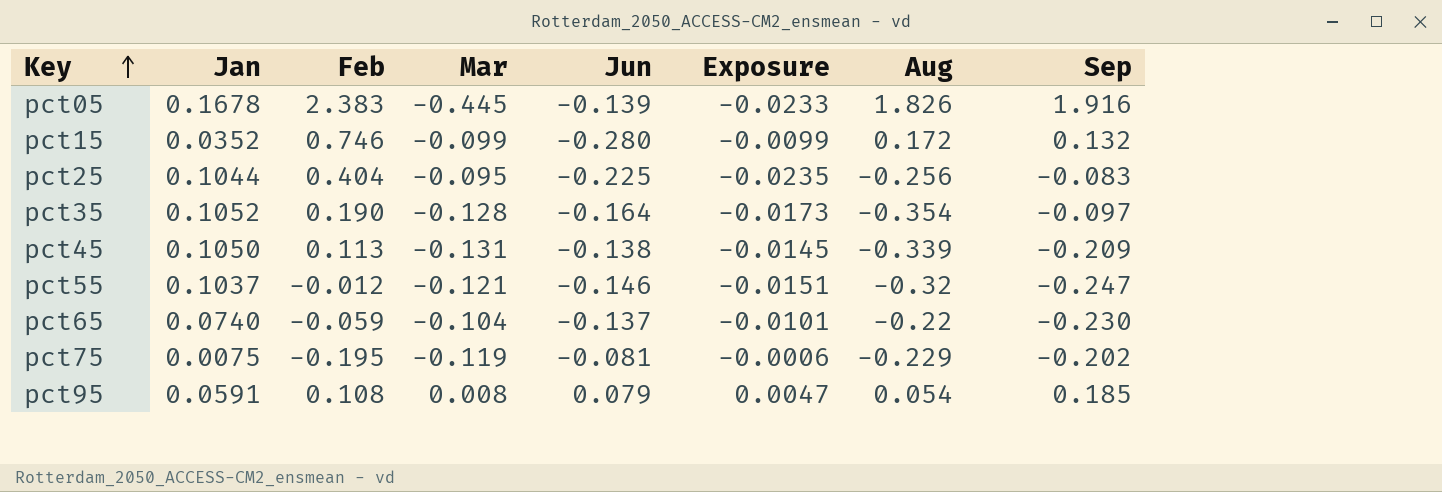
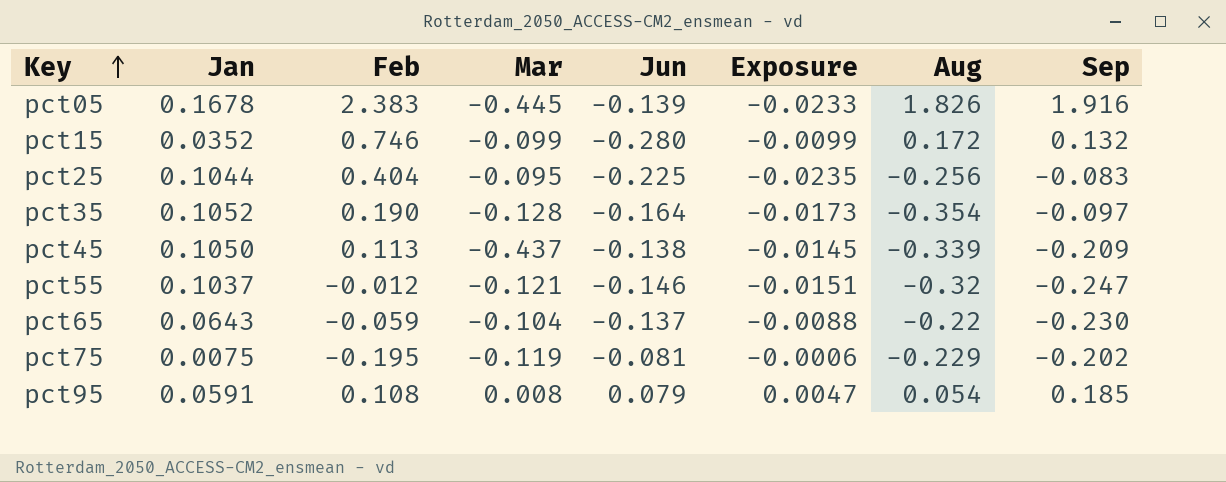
pct45 | Mar: -0.131 -> -0.437
pct65 | Jan: 0.0740 -> 0.0643
pct65 | Exposure: -0.0101 -> -0.0088

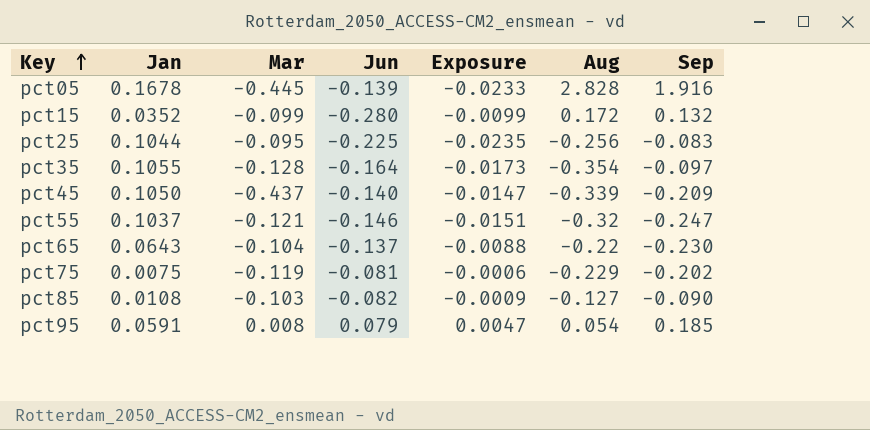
column Feb | position: 3 -> none
pct05 | Aug: 1.826 -> 2.828
pct35 | Jan: 0.1052 -> 0.1055
pct45 | Jun: -0.138 -> -0.140
pct45 | Exposure: -0.0145 -> -0.0147
row pct85: none -> 0.0108 | -0.103 | -0.082 | -0.0009 | -0.127 | -0.090

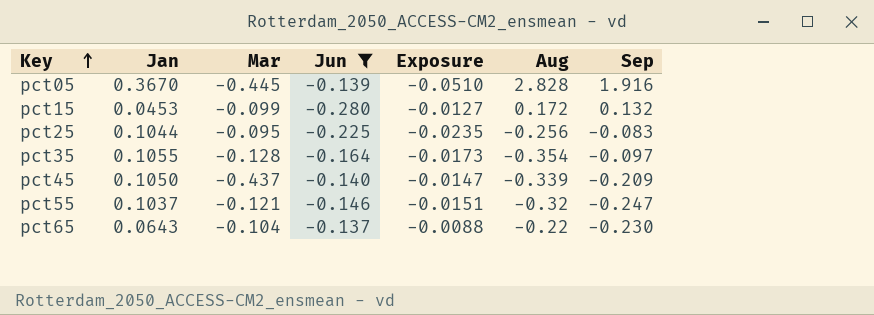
filter: none -> Jun <= -0.137
pct05 | Jan: 0.1678 -> 0.3670
pct05 | Exposure: -0.0233 -> -0.0510
pct15 | Jan: 0.0352 -> 0.0453
pct15 | Exposure: -0.0099 -> -0.0127

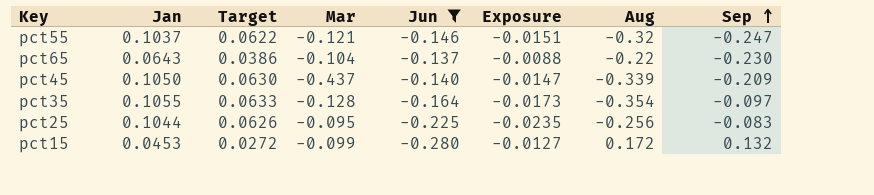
row order: Key ascending -> Sep ascending
column Target | formula: none -> [Jan] * 0.6
row pct05: 0.3670 | -0.445 | -0.139 | -0.0510 | 2.828 | 1.916 -> none

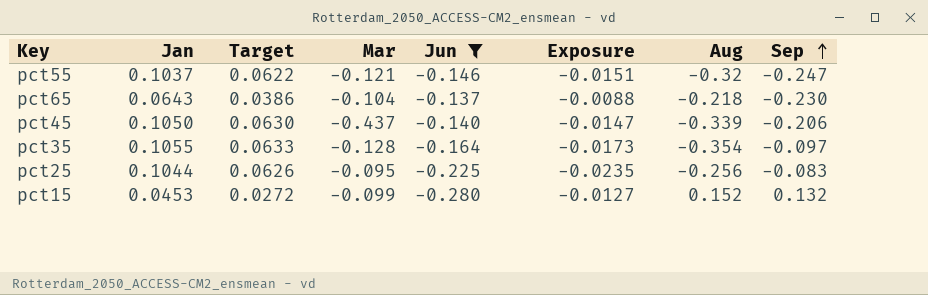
pct65 | Aug: -0.22 -> -0.218
pct45 | Sep: -0.209 -> -0.206
pct15 | Aug: 0.172 -> 0.152

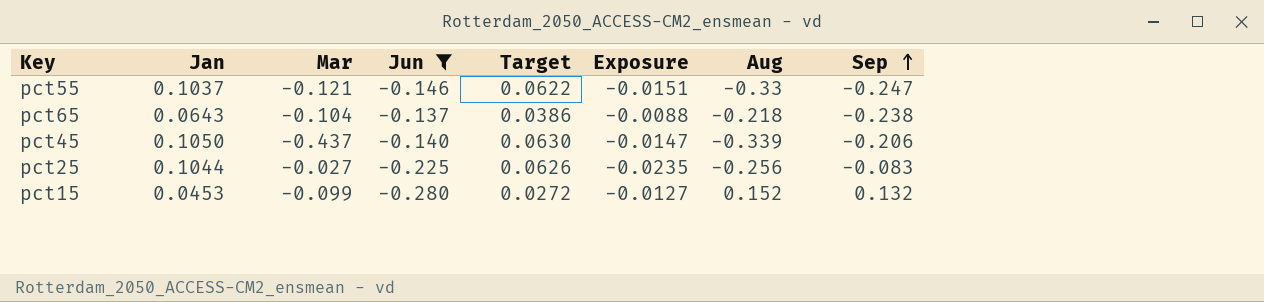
column Target | position: 3 -> 5
row pct35: 0.1055 | 0.0633 | -0.128 | -0.164 | -0.0173 | -0.354 | -0.097 -> none
pct55 | Aug: -0.32 -> -0.33
pct65 | Sep: -0.230 -> -0.238
pct25 | Mar: -0.095 -> -0.027

